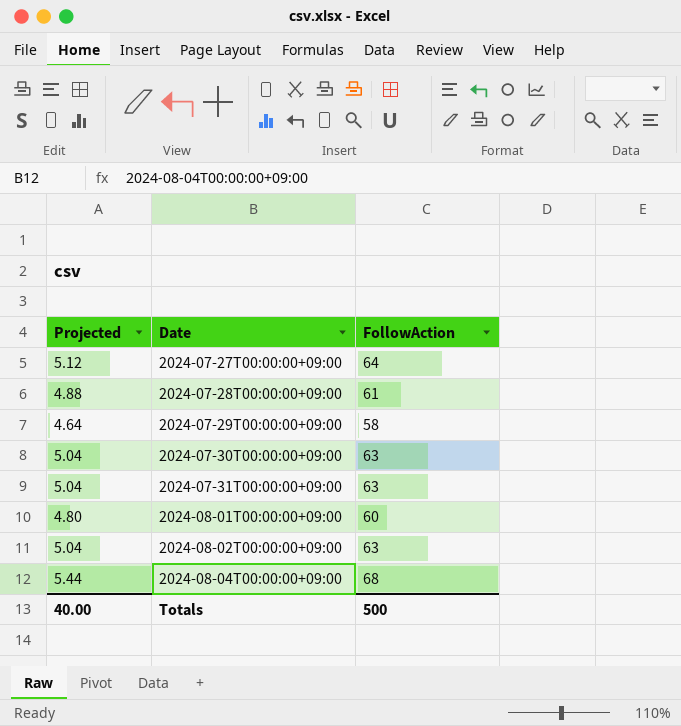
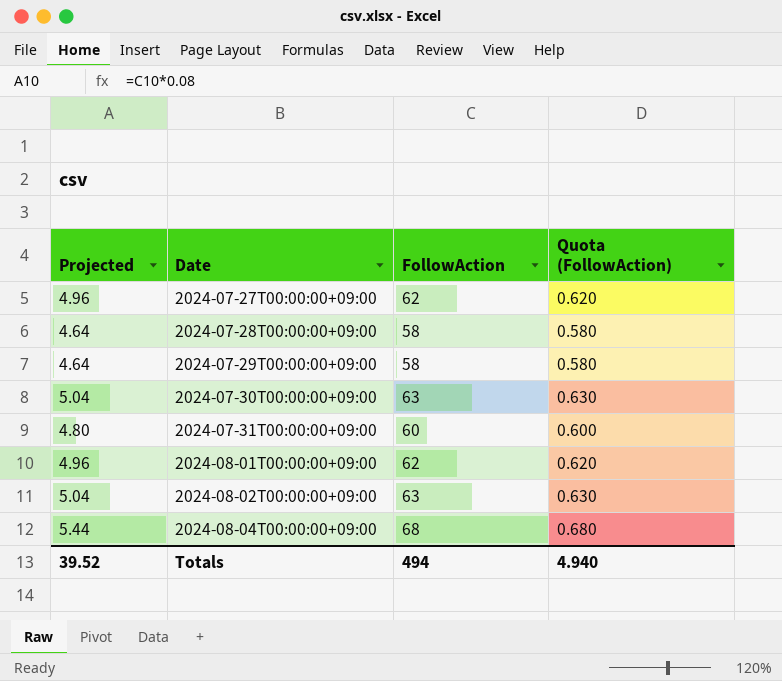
column Quota (FollowAction) | formula: none -> [FollowAction] * 0.01
2024-07-27T00:00:00+09:00 | Projected: 5.12 -> 4.96
2024-07-27T00:00:00+09:00 | FollowAction: 64 -> 62
2024-07-28T00:00:00+09:00 | Projected: 4.88 -> 4.64
2024-07-28T00:00:00+09:00 | FollowAction: 61 -> 58
2024-07-31T00:00:00+09:00 | Projected: 5.04 -> 4.80
2024-07-31T00:00:00+09:00 | FollowAction: 63 -> 60
2024-08-01T00:00:00+09:00 | Projected: 4.80 -> 4.96
2024-08-01T00:00:00+09:00 | FollowAction: 60 -> 62
Totals | Projected: 40.00 -> 39.52
Totals | FollowAction: 500 -> 494

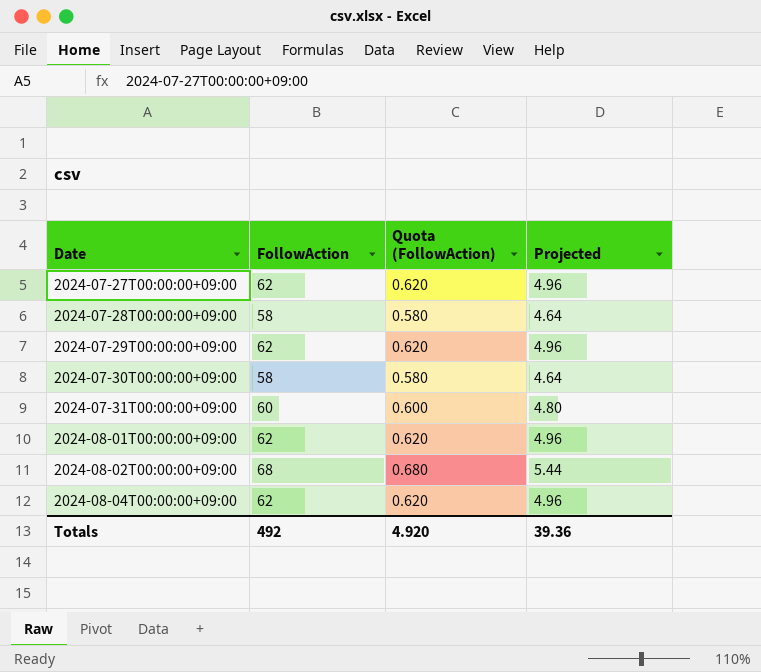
column Projected | position: 1 -> 4
2024-07-29T00:00:00+09:00 | FollowAction: 58 -> 62
2024-07-29T00:00:00+09:00 | Quota (FollowAction): 0.580 -> 0.620
2024-07-29T00:00:00+09:00 | Projected: 4.64 -> 4.96
2024-07-30T00:00:00+09:00 | FollowAction: 63 -> 58
2024-07-30T00:00:00+09:00 | Quota (FollowAction): 0.630 -> 0.580
2024-07-30T00:00:00+09:00 | Projected: 5.04 -> 4.64
2024-08-02T00:00:00+09:00 | FollowAction: 63 -> 68
2024-08-02T00:00:00+09:00 | Quota (FollowAction): 0.630 -> 0.680
2024-08-02T00:00:00+09:00 | Projected: 5.04 -> 5.44
2024-08-04T00:00:00+09:00 | FollowAction: 68 -> 62
2024-08-04T00:00:00+09:00 | Quota (FollowAction): 0.680 -> 0.620
2024-08-04T00:00:00+09:00 | Projected: 5.44 -> 4.96
Totals | FollowAction: 494 -> 492
Totals | Quota (FollowAction): 4.940 -> 4.920
Totals | Projected: 39.52 -> 39.36

